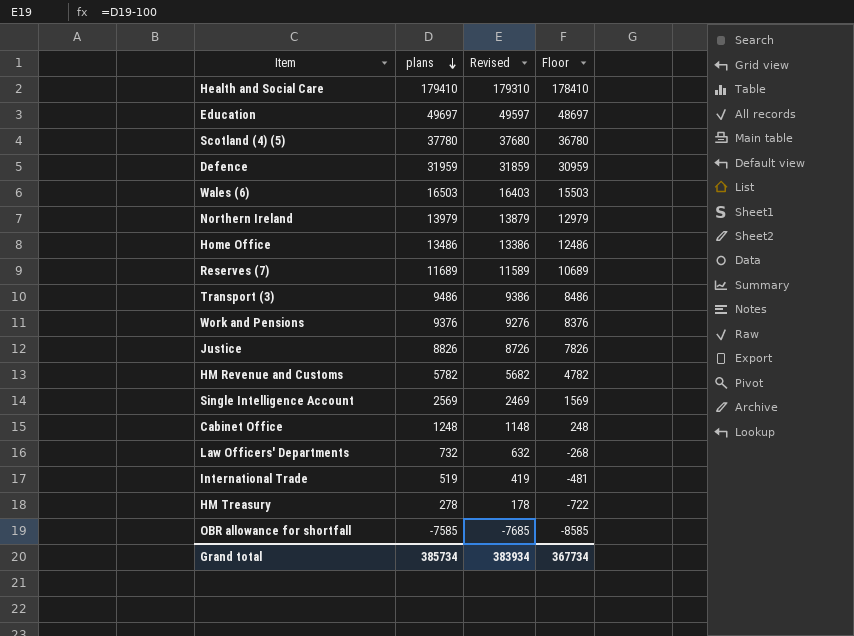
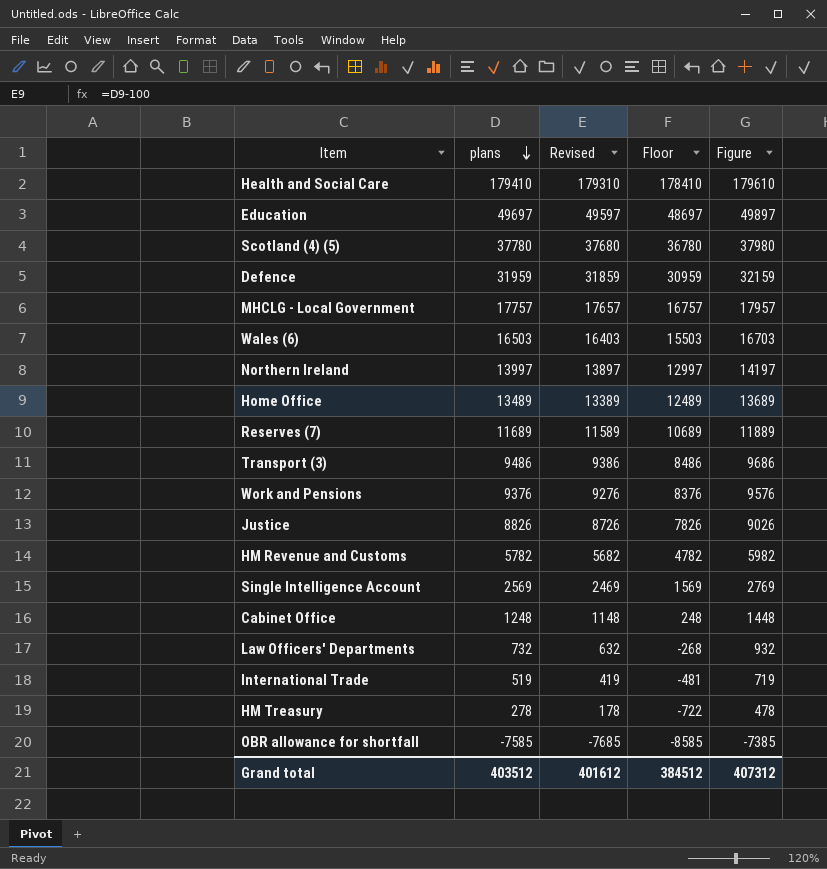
column Figure | formula: none -> [plans] + 200
row MHCLG - Local Government: none -> 17757 | 17657 | 16757 | 17957
Northern Ireland | plans: 13979 -> 13997
Northern Ireland | Revised: 13879 -> 13897
Northern Ireland | Floor: 12979 -> 12997
Home Office | plans: 13486 -> 13489
Home Office | Revised: 13386 -> 13389
Home Office | Floor: 12486 -> 12489
Grand total | plans: 385734 -> 403512
Grand total | Revised: 383934 -> 401612
Grand total | Floor: 367734 -> 384512

